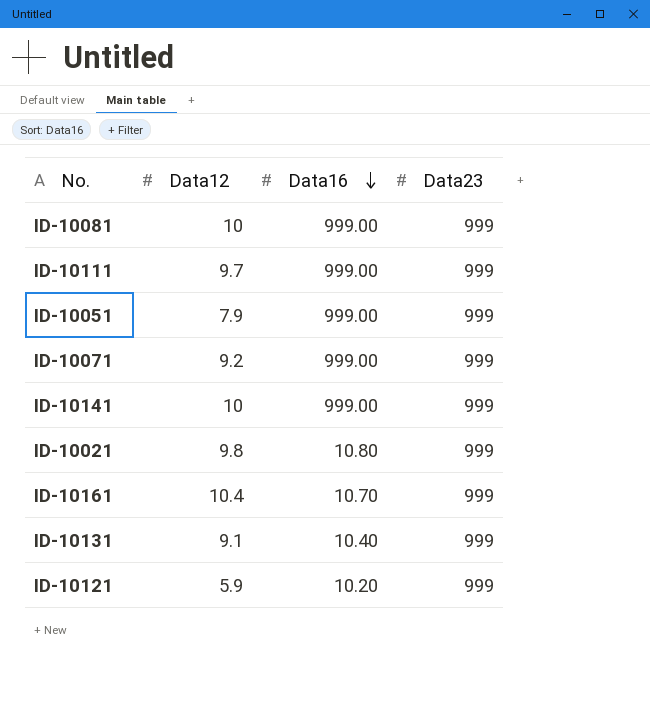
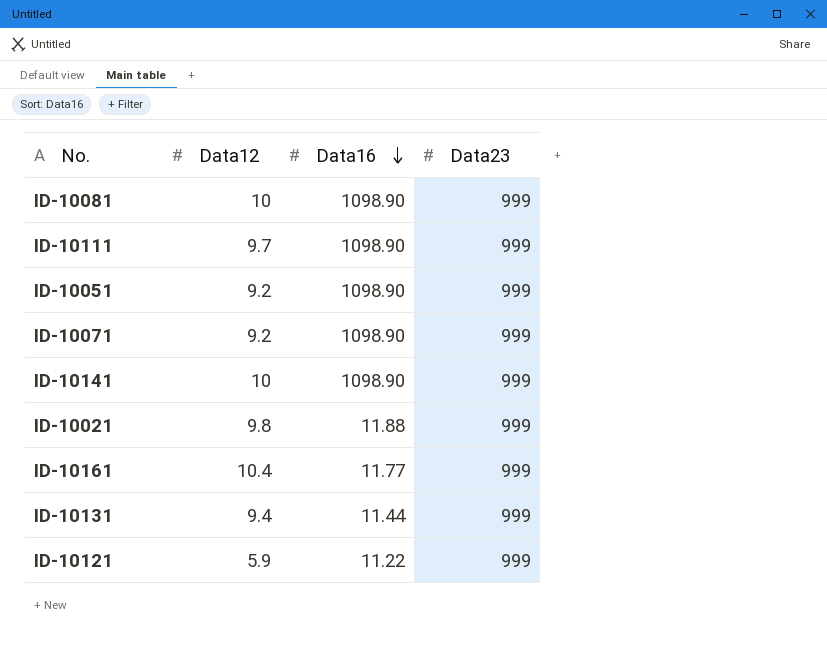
ID-10081 | Data16: 999.00 -> 1098.90
ID-10111 | Data16: 999.00 -> 1098.90
ID-10051 | Data12: 7.9 -> 9.2
ID-10051 | Data16: 999.00 -> 1098.90
ID-10071 | Data16: 999.00 -> 1098.90
ID-10141 | Data16: 999.00 -> 1098.90
ID-10021 | Data16: 10.80 -> 11.88
ID-10161 | Data16: 10.70 -> 11.77
ID-10131 | Data12: 9.1 -> 9.4
ID-10131 | Data16: 10.40 -> 11.44
ID-10121 | Data16: 10.20 -> 11.22

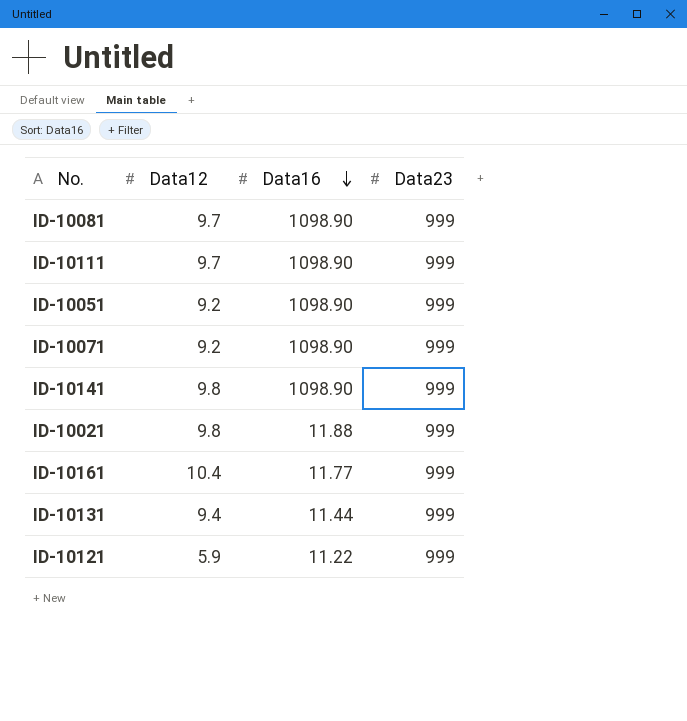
ID-10081 | Data12: 10 -> 9.7
ID-10141 | Data12: 10 -> 9.8

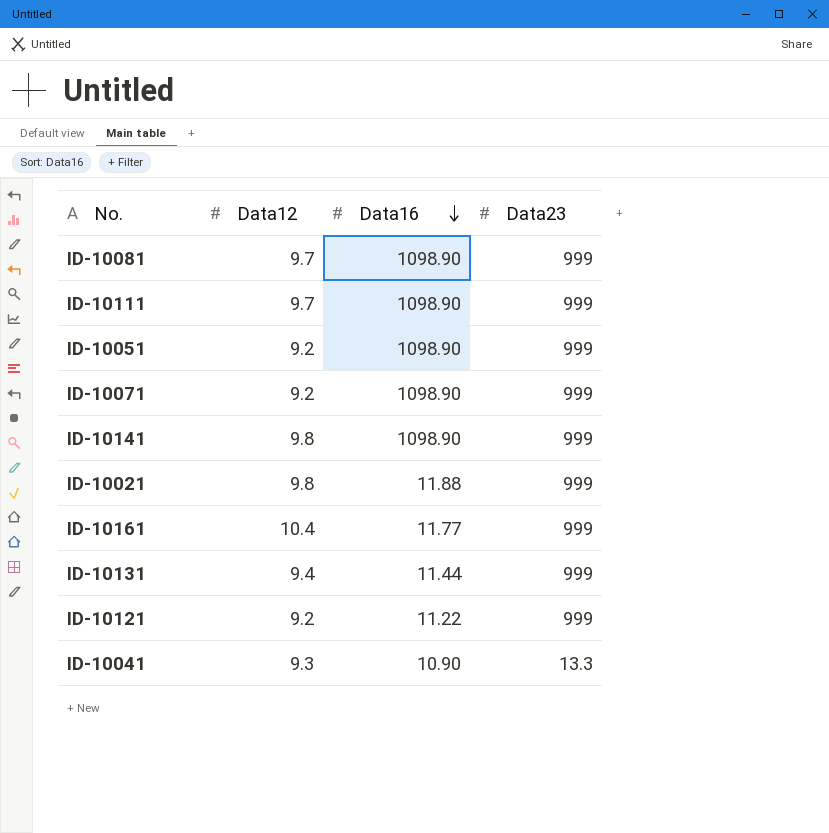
ID-10121 | Data12: 5.9 -> 9.2
row ID-10041: none -> 9.3 | 10.90 | 13.3

